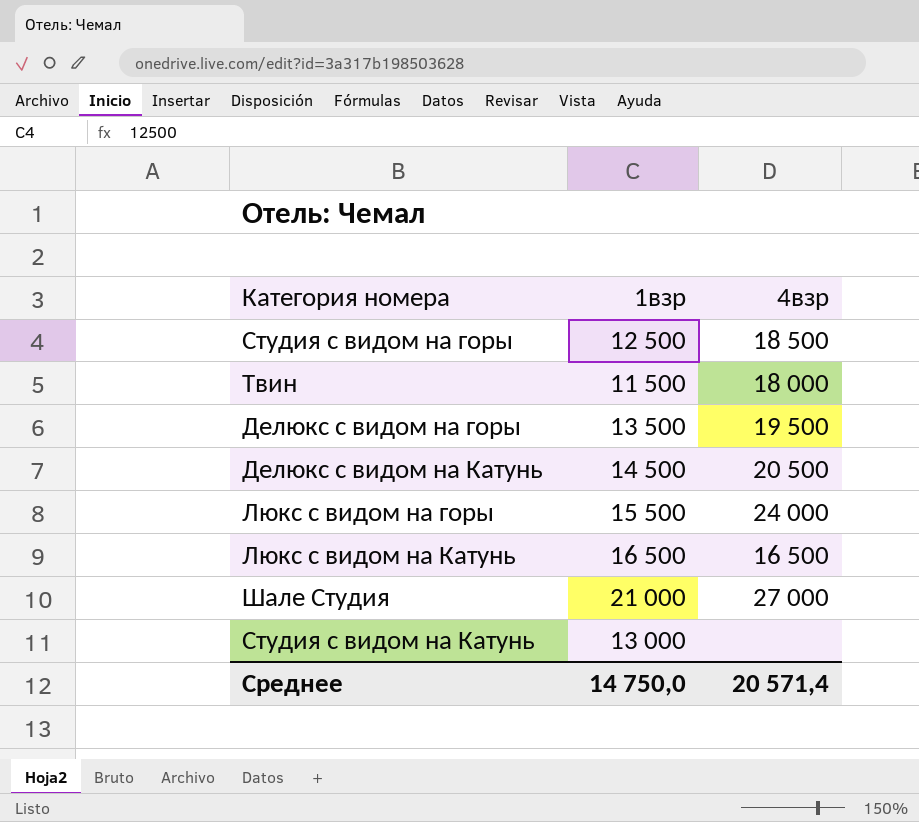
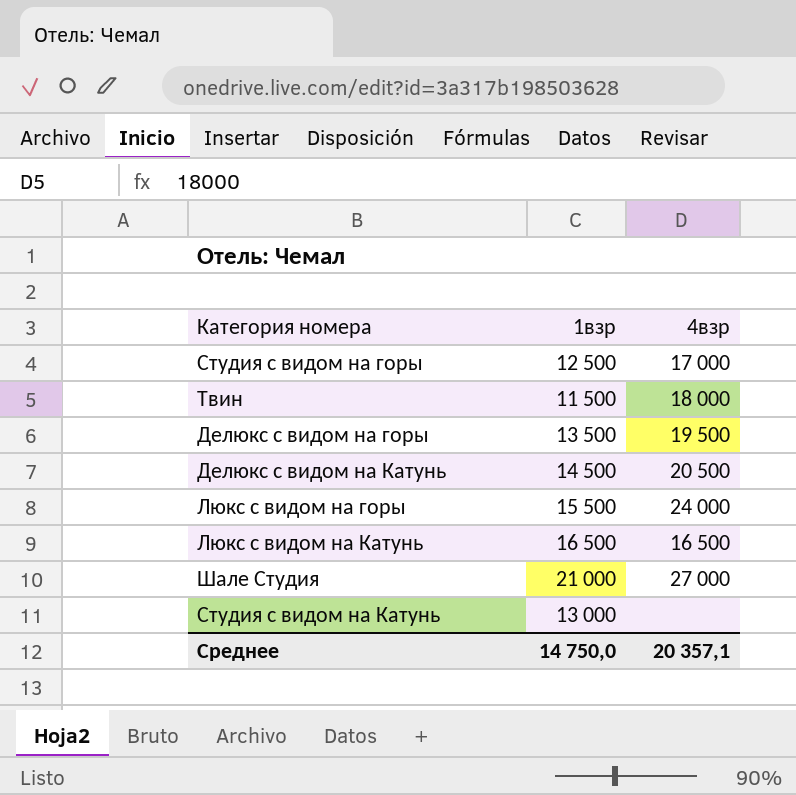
Студия с видом на горы | 4взр: 18 500 -> 17 000
Среднее | 4взр: 20 571,4 -> 20 357,1

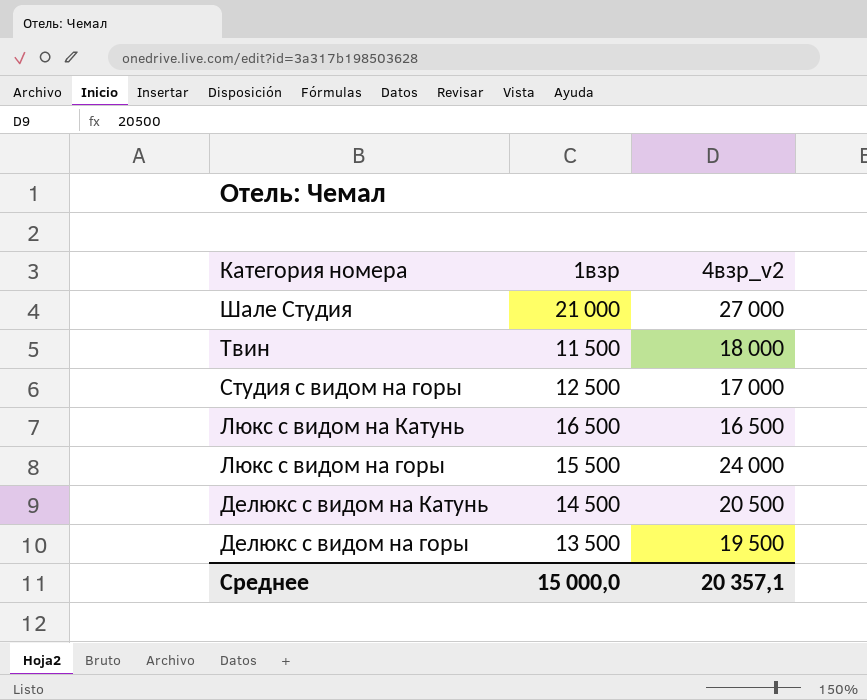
row order: none -> Категория номера descending
column name: 4взр -> 4взр_v2
row Студия с видом на Катунь: 13 000 | none -> none
Среднее | 1взр: 14 750,0 -> 15 000,0

